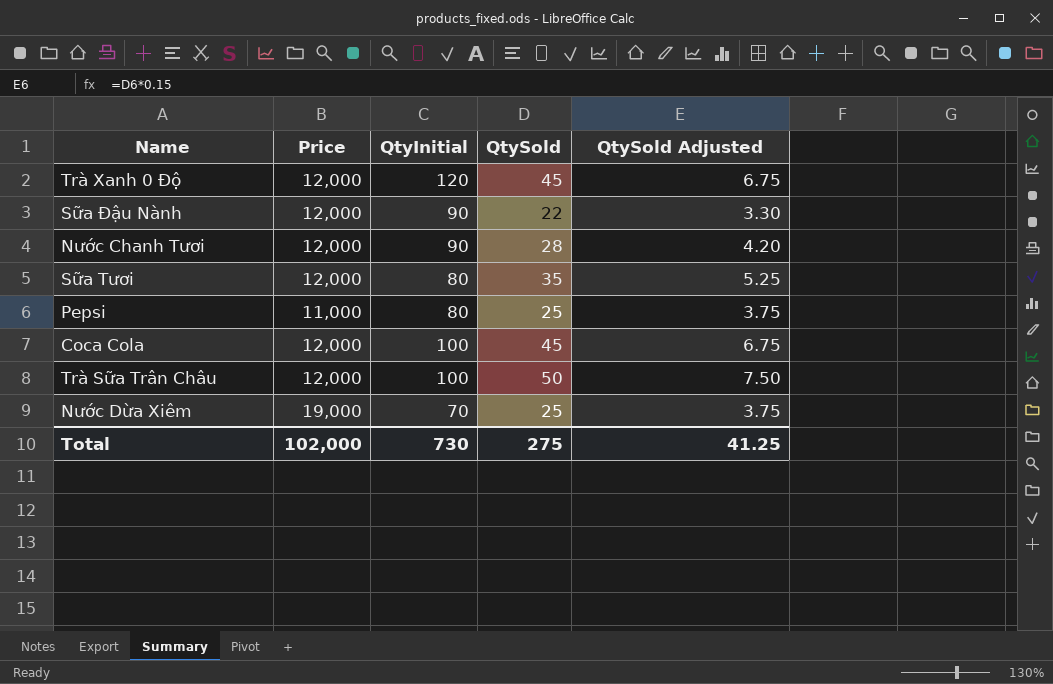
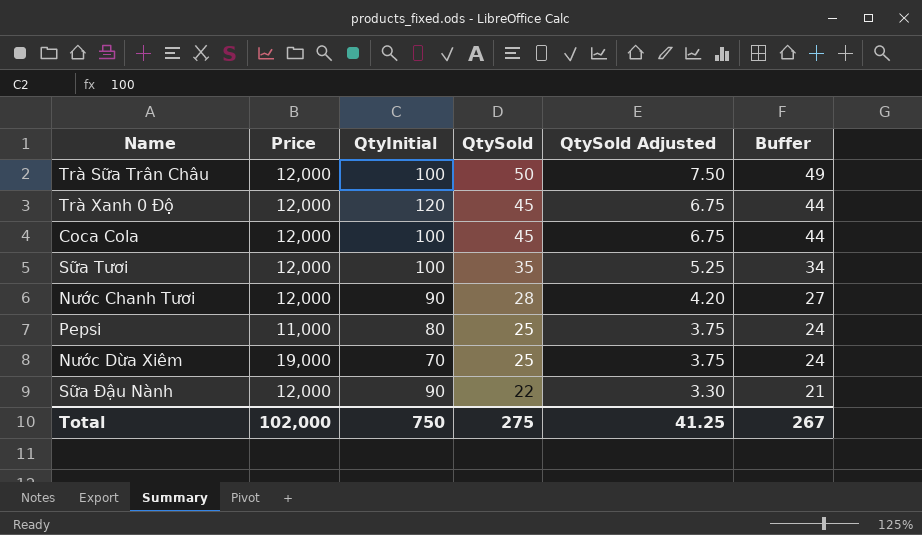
row order: none -> QtySold descending
column Buffer | formula: none -> [QtySold] - 1
Sữa Tươi | QtyInitial: 80 -> 100
Total | QtyInitial: 730 -> 750

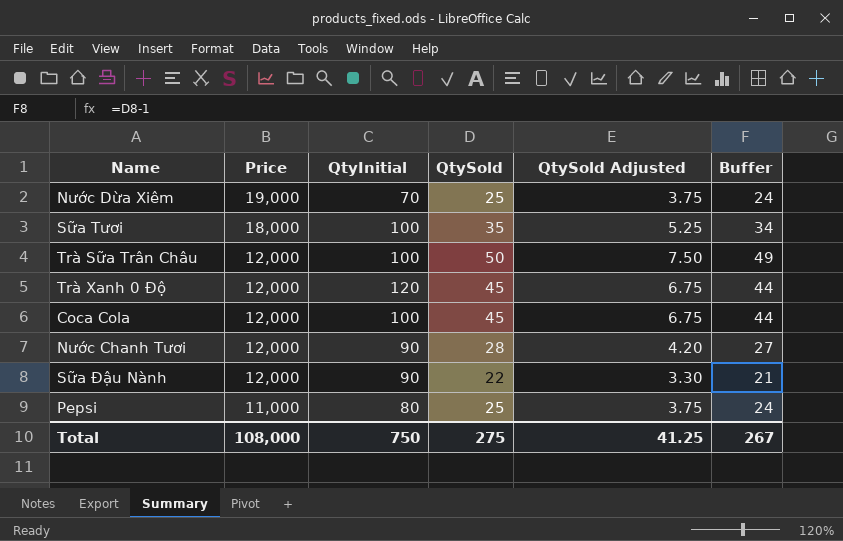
row order: QtySold descending -> Price descending
Sữa Tươi | Price: 12,000 -> 18,000
Total | Price: 102,000 -> 108,000

